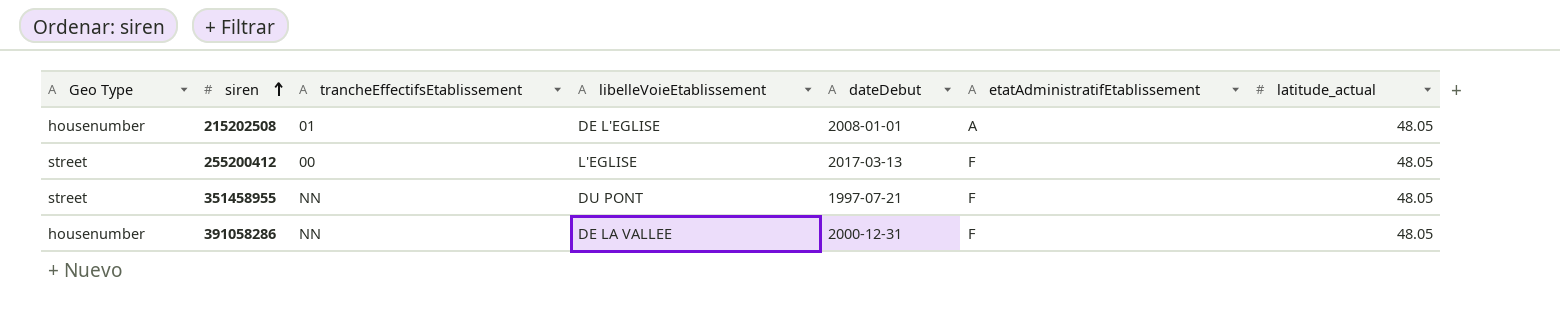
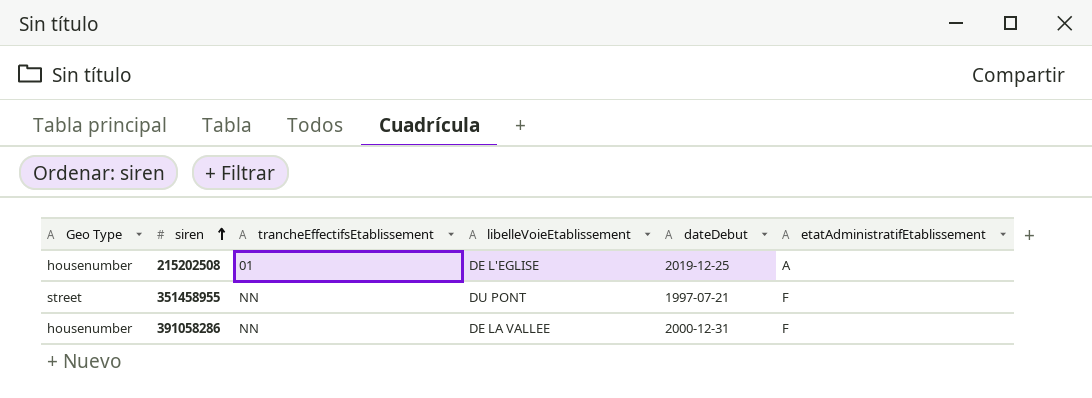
column latitude_actual | position: 7 -> none
row 255200412: street | 00 | L'EGLISE | 2017-03-13 | F | 48.05 -> none
215202508 | dateDebut: 2008-01-01 -> 2019-12-25

